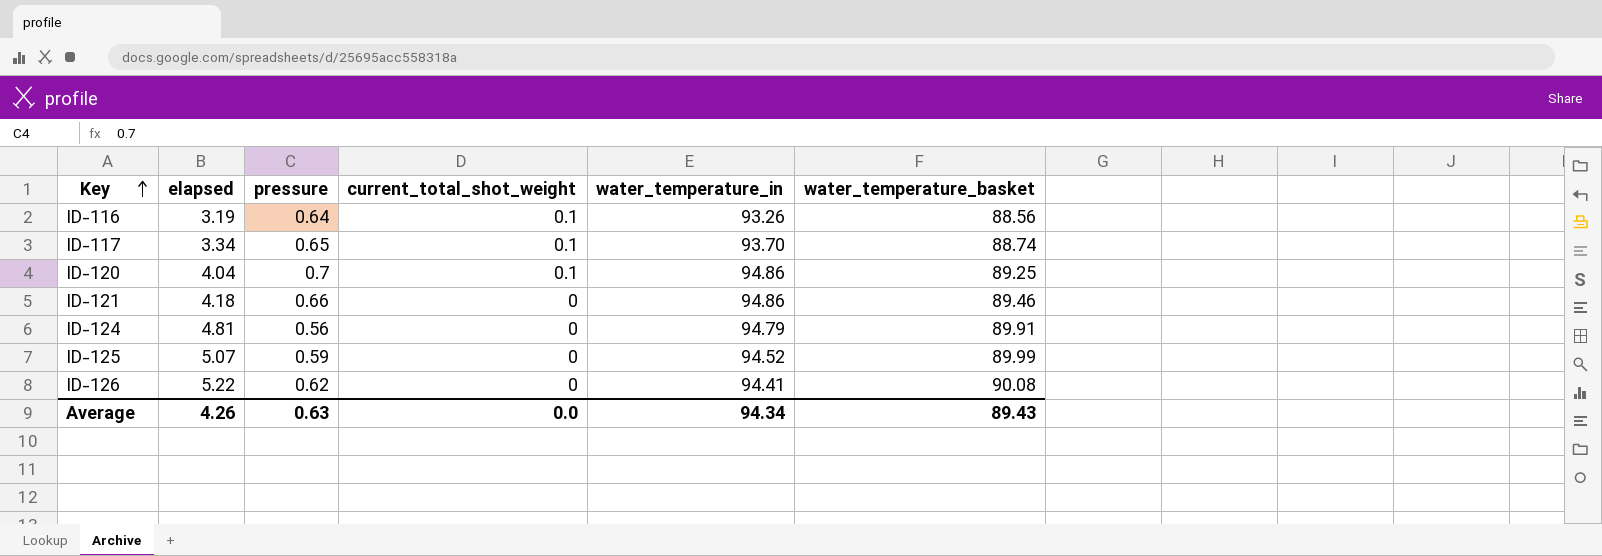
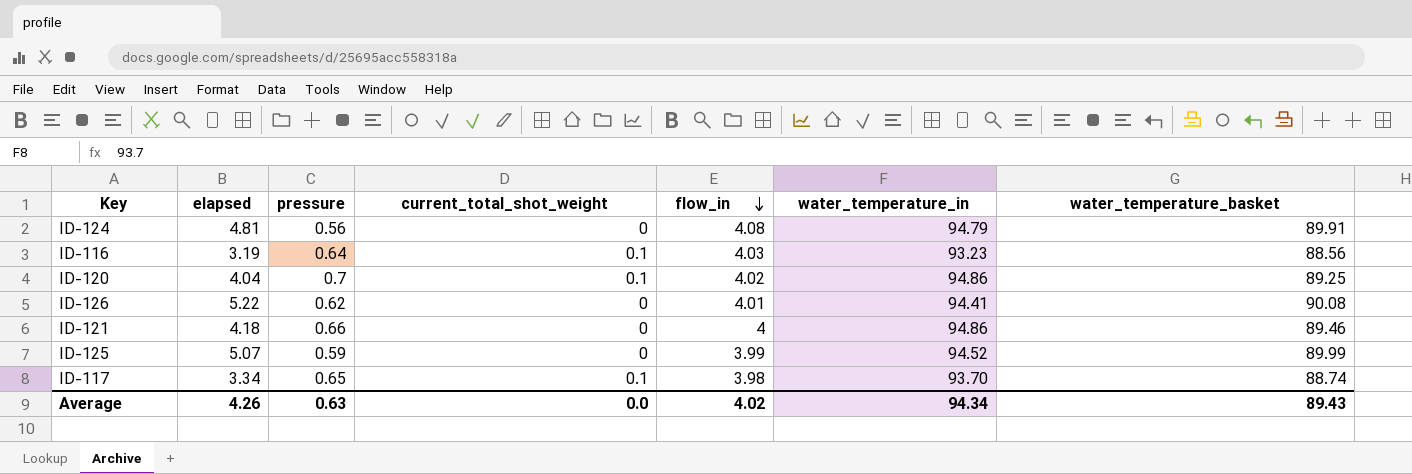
row order: Key ascending -> flow_in descending
column flow_in | position: none -> 5
ID-116 | water_temperature_in: 93.26 -> 93.23

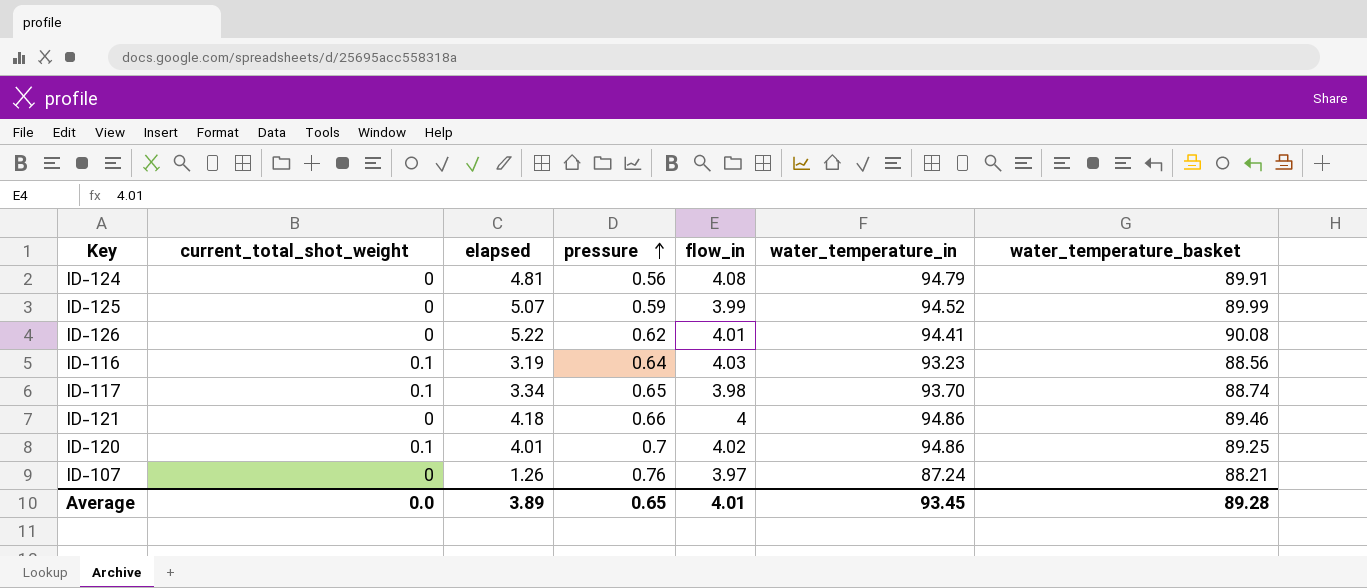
row order: flow_in descending -> pressure ascending
column current_total_shot_weight | position: 4 -> 2
ID-120 | elapsed: 4.04 -> 4.01
row ID-107: none -> 0 | 1.26 | 0.76 | 3.97 | 87.24 | 88.21
Average | elapsed: 4.26 -> 3.89
Average | pressure: 0.63 -> 0.65
Average | flow_in: 4.02 -> 4.01
Average | water_temperature_in: 94.34 -> 93.45
Average | water_temperature_basket: 89.43 -> 89.28

